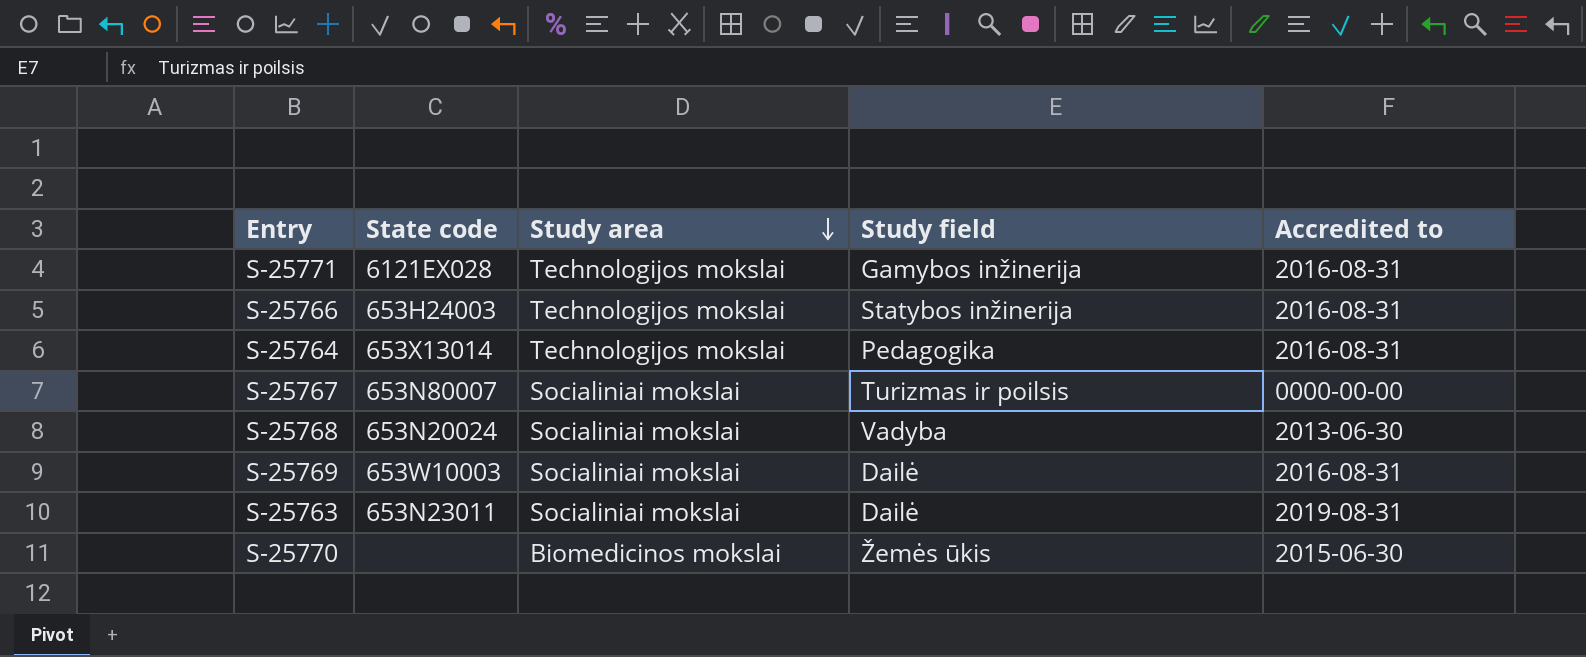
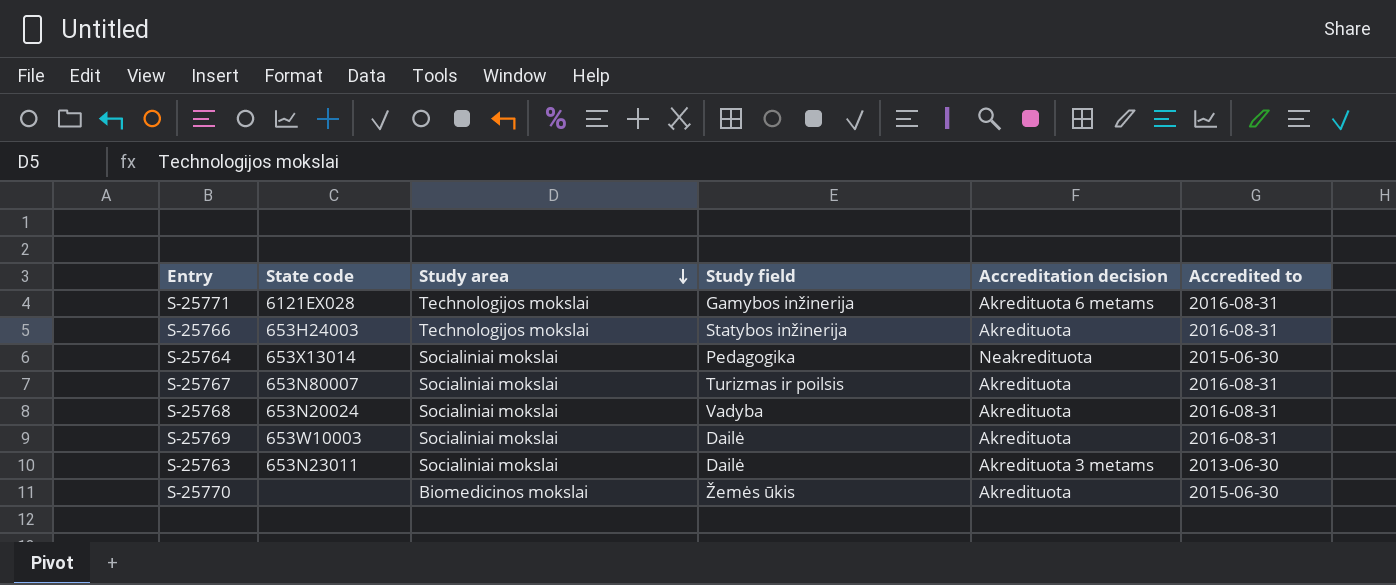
column Accreditation decision | position: none -> 5
S-25764 | Study area: Technologijos mokslai -> Socialiniai mokslai
S-25764 | Accredited to: 2016-08-31 -> 2015-06-30
S-25767 | Accredited to: 0000-00-00 -> 2016-08-31
S-25768 | Accredited to: 2013-06-30 -> 2016-08-31
S-25763 | Accredited to: 2019-08-31 -> 2013-06-30

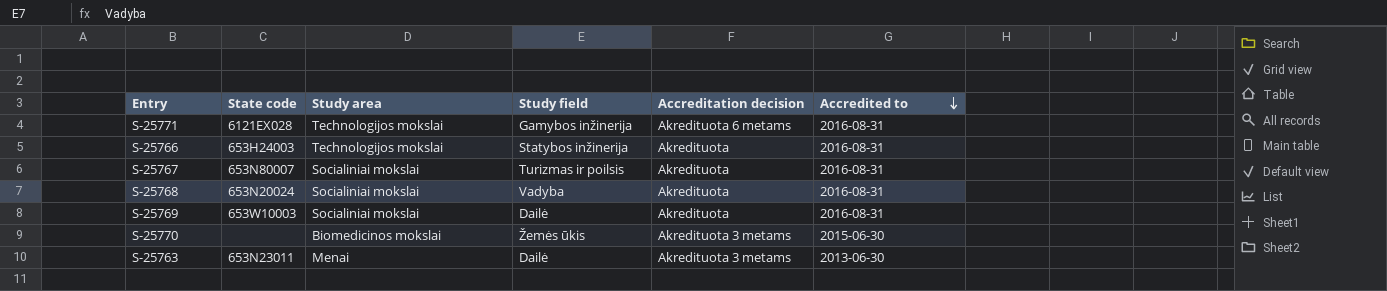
row order: Study area descending -> Accredited to descending
row S-25764: 653X13014 | Socialiniai mokslai | Pedagogika | Neakredituota | 2015-06-30 -> none
S-25770 | Accreditation decision: Akredituota -> Akredituota 3 metams
S-25763 | Study area: Socialiniai mokslai -> Menai

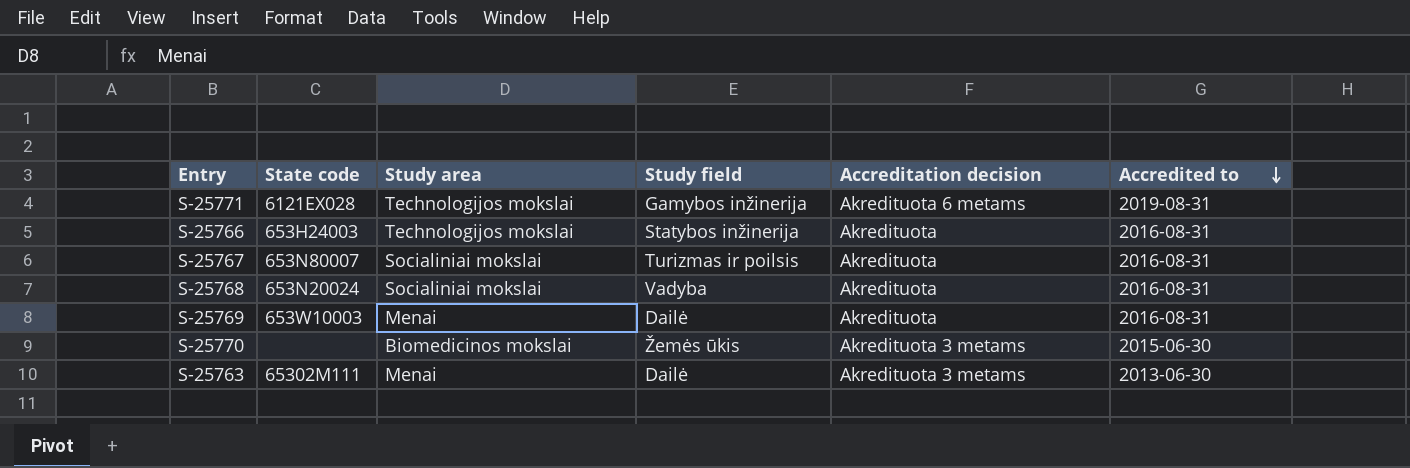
S-25771 | Accredited to: 2016-08-31 -> 2019-08-31
S-25769 | Study area: Socialiniai mokslai -> Menai
S-25763 | State code: 653N23011 -> 65302M111

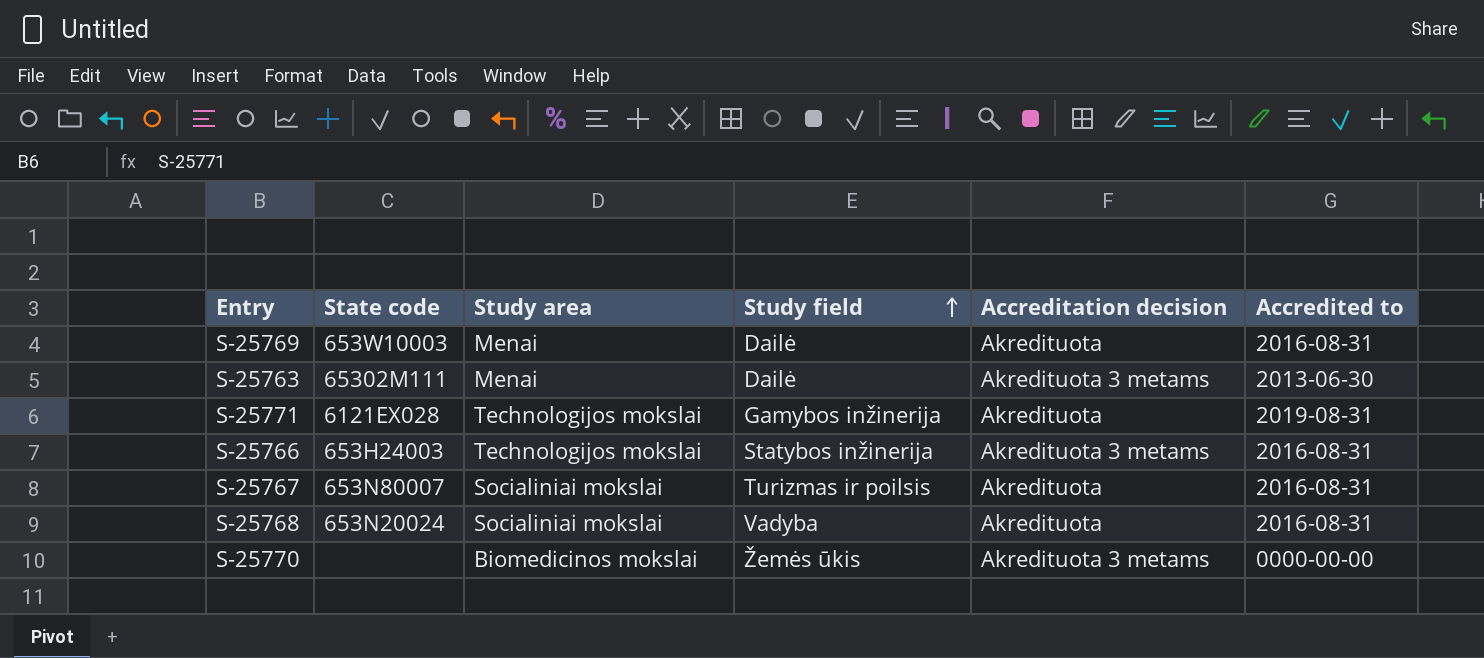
row order: Accredited to descending -> Study field ascending
S-25771 | Accreditation decision: Akredituota 6 metams -> Akredituota
S-25766 | Accreditation decision: Akredituota -> Akredituota 3 metams
S-25770 | Accredited to: 2015-06-30 -> 0000-00-00

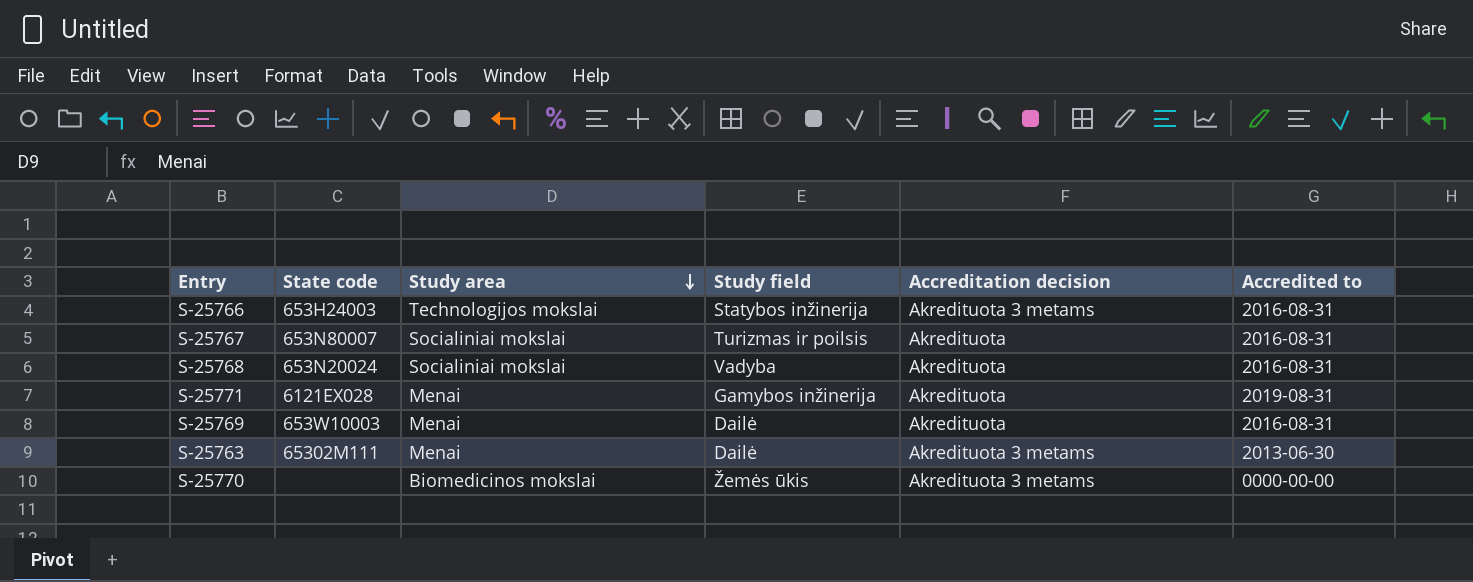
row order: Study field ascending -> Study area descending
S-25771 | Study area: Technologijos mokslai -> Menai

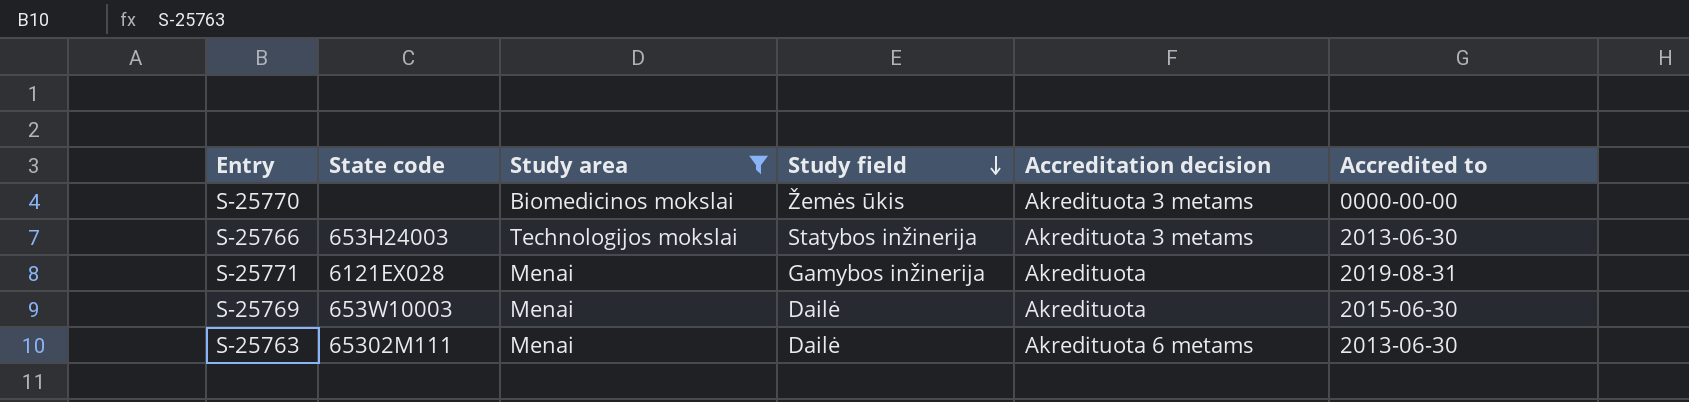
filter: none -> Study area != Socialiniai mokslai
row order: Study area descending -> Study field descending
S-25766 | Accredited to: 2016-08-31 -> 2013-06-30
S-25769 | Accredited to: 2016-08-31 -> 2015-06-30
S-25763 | Accreditation decision: Akredituota 3 metams -> Akredituota 6 metams

